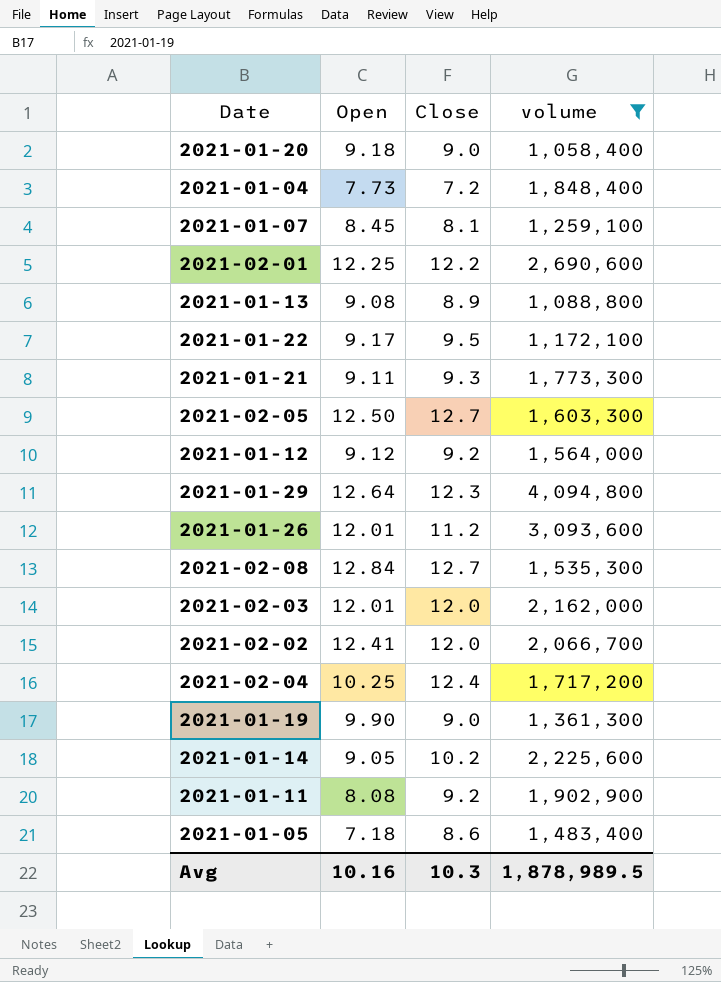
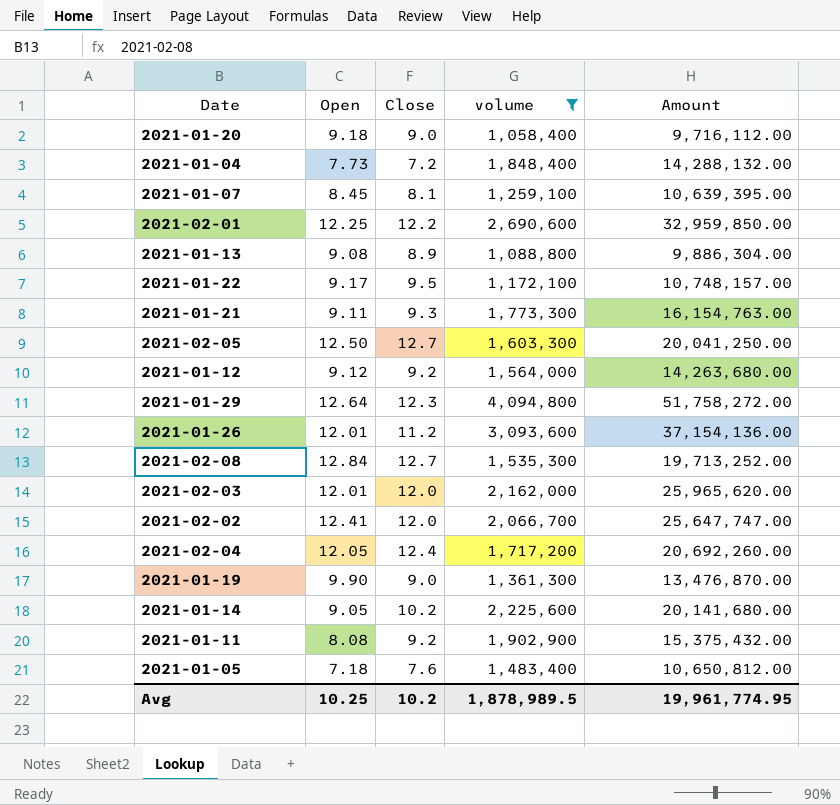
column Amount | formula: none -> [Open] * [volume]
2021-02-04 | Open: 10.25 -> 12.05
2021-01-05 | Close: 8.6 -> 7.6
Avg | Open: 10.16 -> 10.25
Avg | Close: 10.3 -> 10.2

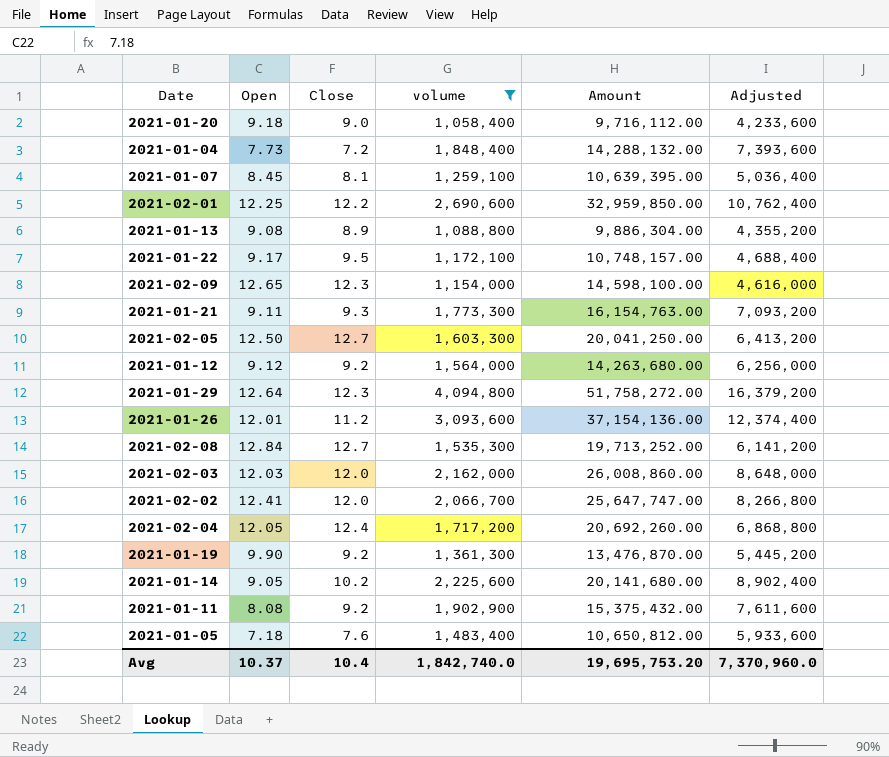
column Adjusted | formula: none -> [volume] * 4
row 2021-02-09: none -> 12.65 | 12.3 | 1,154,000 | 14,598,100.00 | 4,616,000
2021-02-03 | Open: 12.01 -> 12.03
2021-02-03 | Amount: 25,965,620.00 -> 26,008,860.00
2021-01-19 | Close: 9.0 -> 9.2
Avg | Open: 10.25 -> 10.37
Avg | Close: 10.2 -> 10.4
Avg | volume: 1,878,989.5 -> 1,842,740.0
Avg | Amount: 19,961,774.95 -> 19,695,753.20

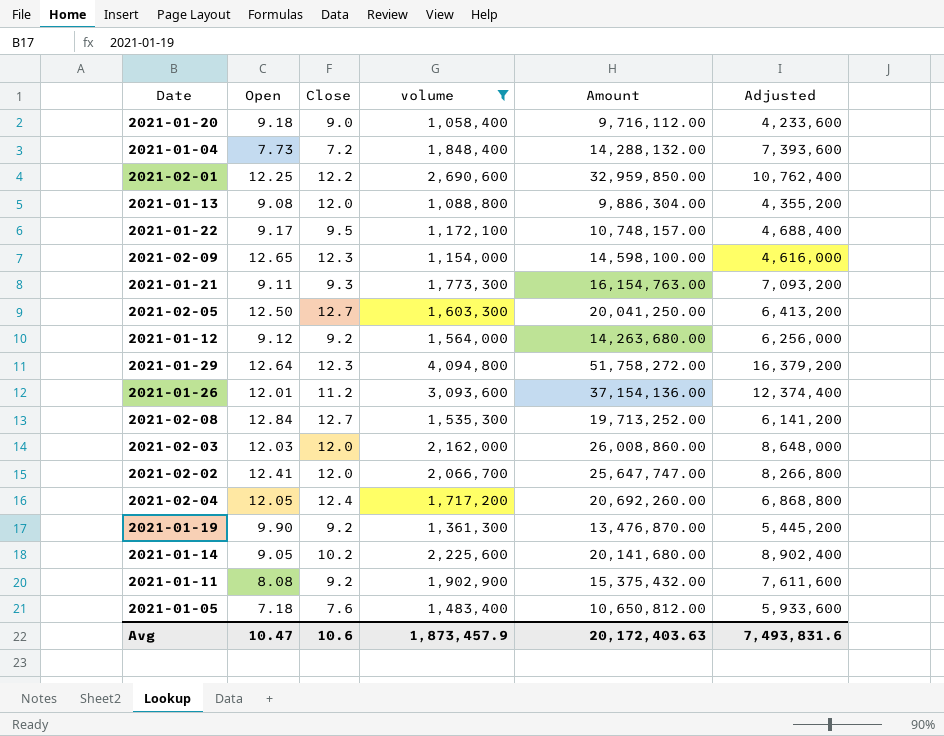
row 2021-01-07: 8.45 | 8.1 | 1,259,100 | 10,639,395.00 | 5,036,400 -> none
2021-01-13 | Close: 8.9 -> 12.0
Avg | Open: 10.37 -> 10.47
Avg | Close: 10.4 -> 10.6
Avg | volume: 1,842,740.0 -> 1,873,457.9
Avg | Amount: 19,695,753.20 -> 20,172,403.63
Avg | Adjusted: 7,370,960.0 -> 7,493,831.6

